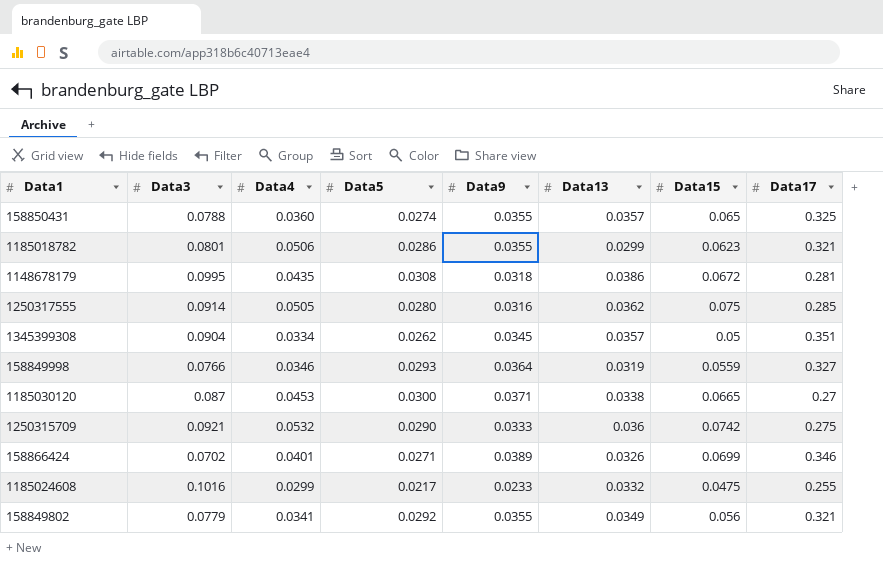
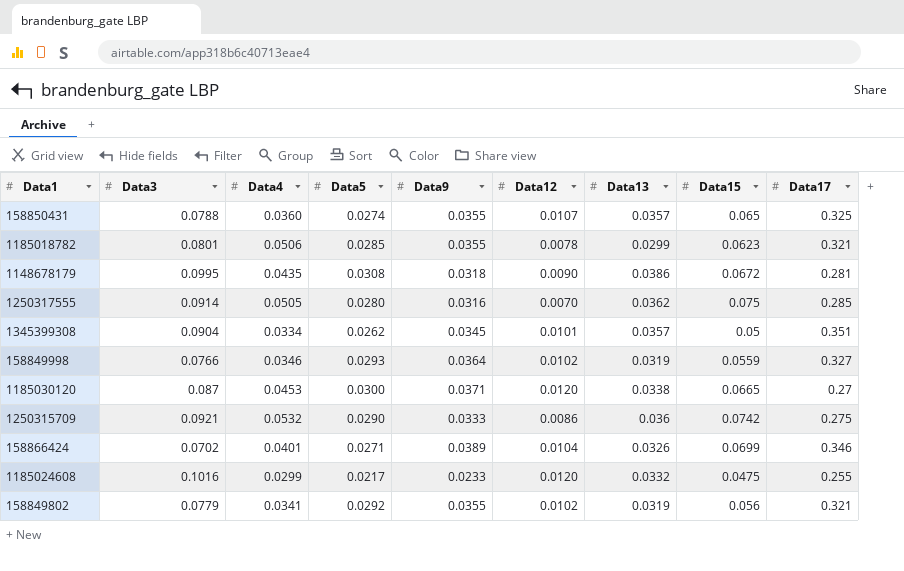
column Data12 | position: none -> 6
1185018782 | Data5: 0.0286 -> 0.0285
158849802 | Data13: 0.0349 -> 0.0319

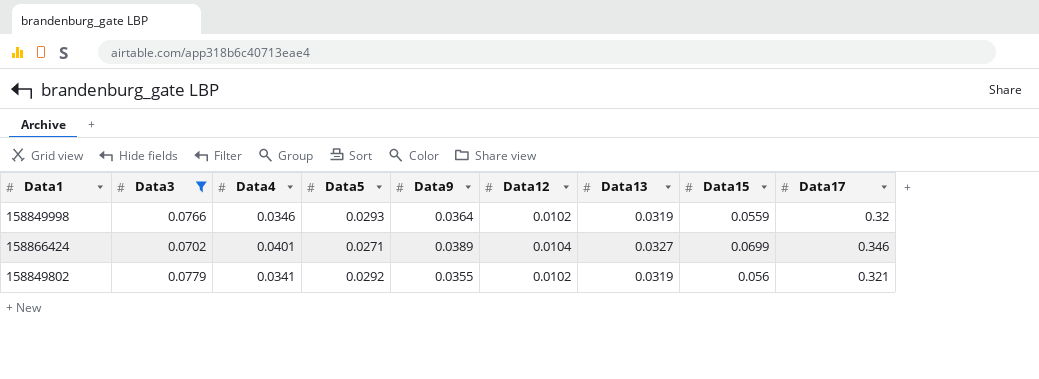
filter: none -> Data3 <= 0.0779
158849998 | Data17: 0.327 -> 0.32
158866424 | Data13: 0.0326 -> 0.0327

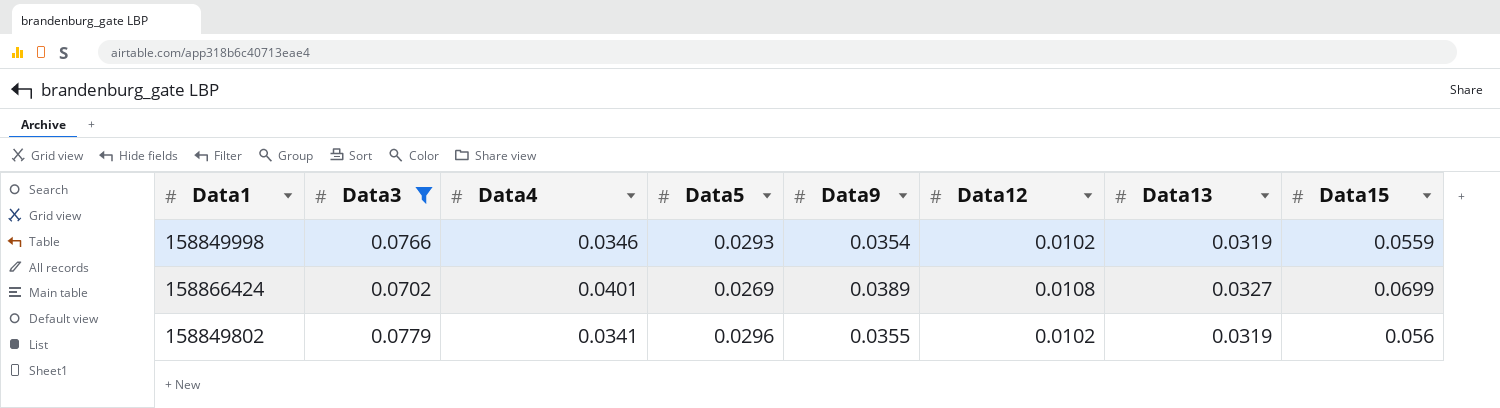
column Data17 | position: 9 -> none
158849998 | Data9: 0.0364 -> 0.0354
158866424 | Data5: 0.0271 -> 0.0269
158866424 | Data12: 0.0104 -> 0.0108
158849802 | Data5: 0.0292 -> 0.0296

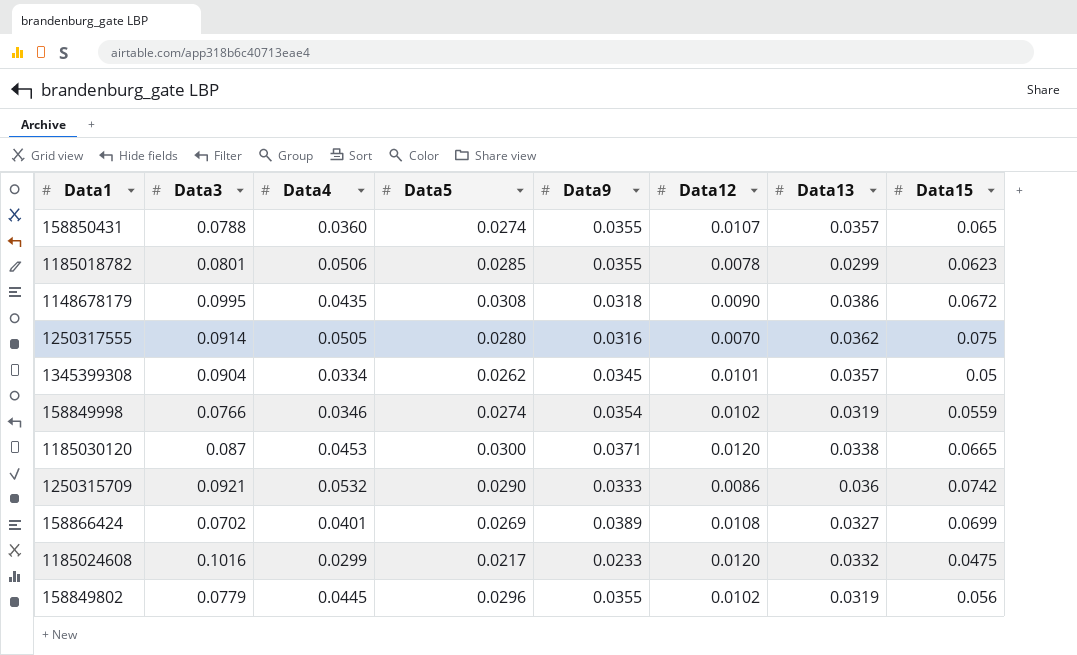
filter: Data3 <= 0.0779 -> none
158849998 | Data5: 0.0293 -> 0.0274
158849802 | Data4: 0.0341 -> 0.0445

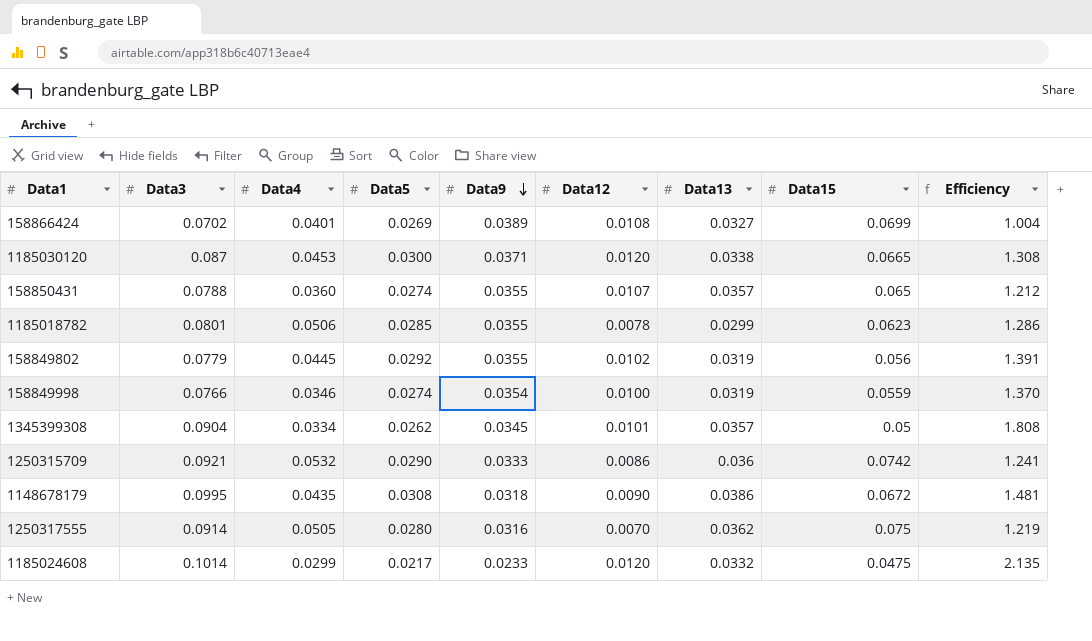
row order: none -> Data9 descending
column Efficiency | formula: none -> [Data3] / [Data15]
158849802 | Data5: 0.0296 -> 0.0292
158849998 | Data12: 0.0102 -> 0.0100
1185024608 | Data3: 0.1016 -> 0.1014

